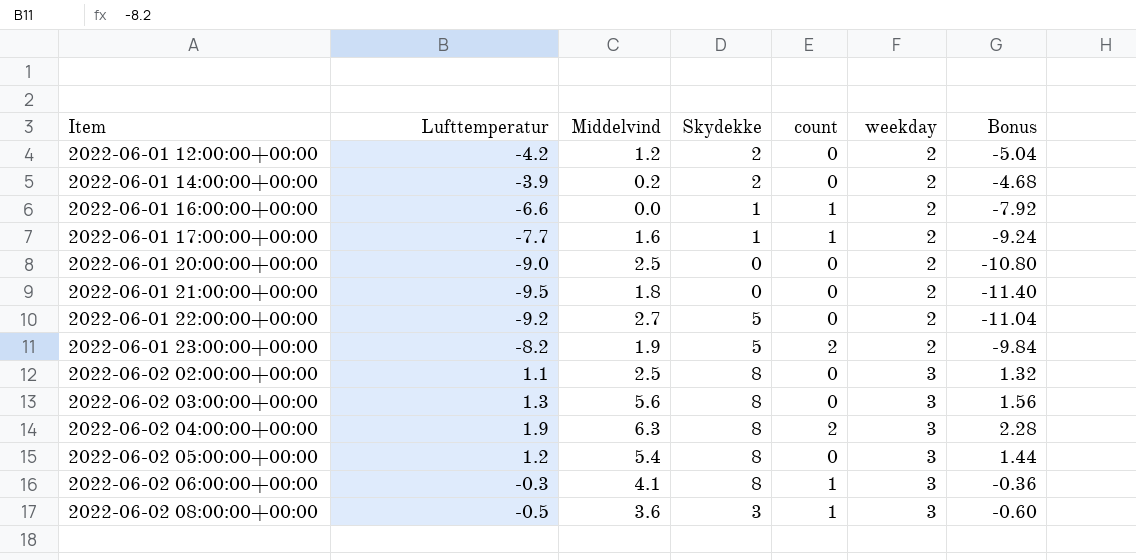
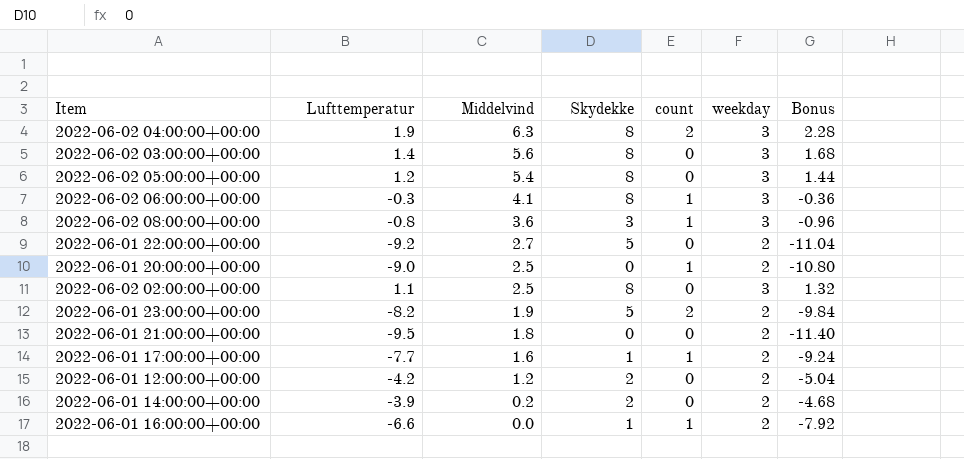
row order: Item ascending -> Middelvind descending
2022-06-02 03:00:00+00:00 | Lufttemperatur: 1.3 -> 1.4
2022-06-02 03:00:00+00:00 | Bonus: 1.56 -> 1.68
2022-06-02 08:00:00+00:00 | Lufttemperatur: -0.5 -> -0.8
2022-06-02 08:00:00+00:00 | Bonus: -0.60 -> -0.96
2022-06-01 20:00:00+00:00 | count: 0 -> 1

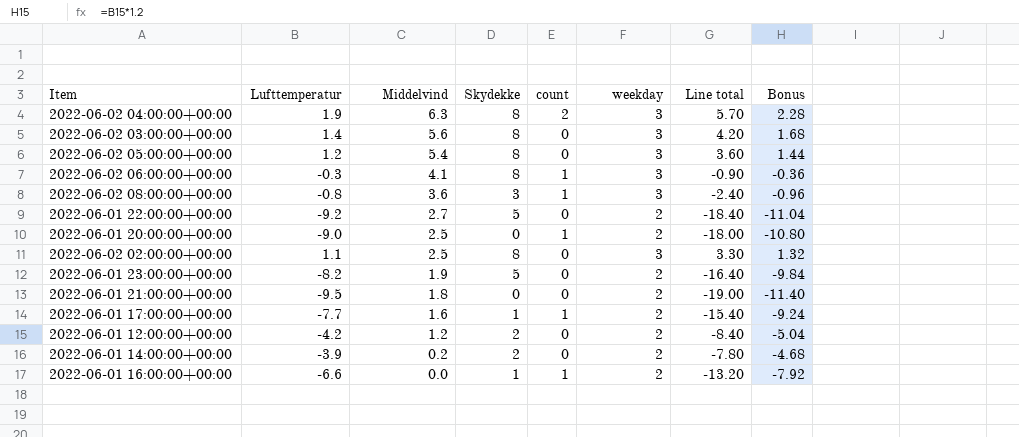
column Line total | formula: none -> [Lufttemperatur] * [weekday]
2022-06-01 23:00:00+00:00 | count: 2 -> 0

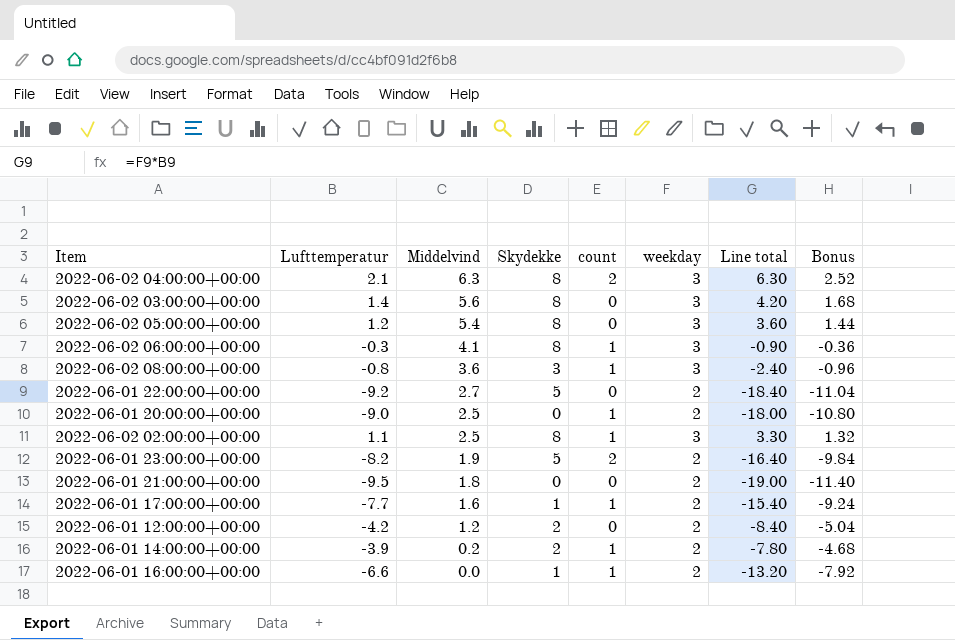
2022-06-02 04:00:00+00:00 | Lufttemperatur: 1.9 -> 2.1
2022-06-02 04:00:00+00:00 | Line total: 5.70 -> 6.30
2022-06-02 04:00:00+00:00 | Bonus: 2.28 -> 2.52
2022-06-02 02:00:00+00:00 | count: 0 -> 1
2022-06-01 23:00:00+00:00 | count: 0 -> 2
2022-06-01 14:00:00+00:00 | count: 0 -> 1

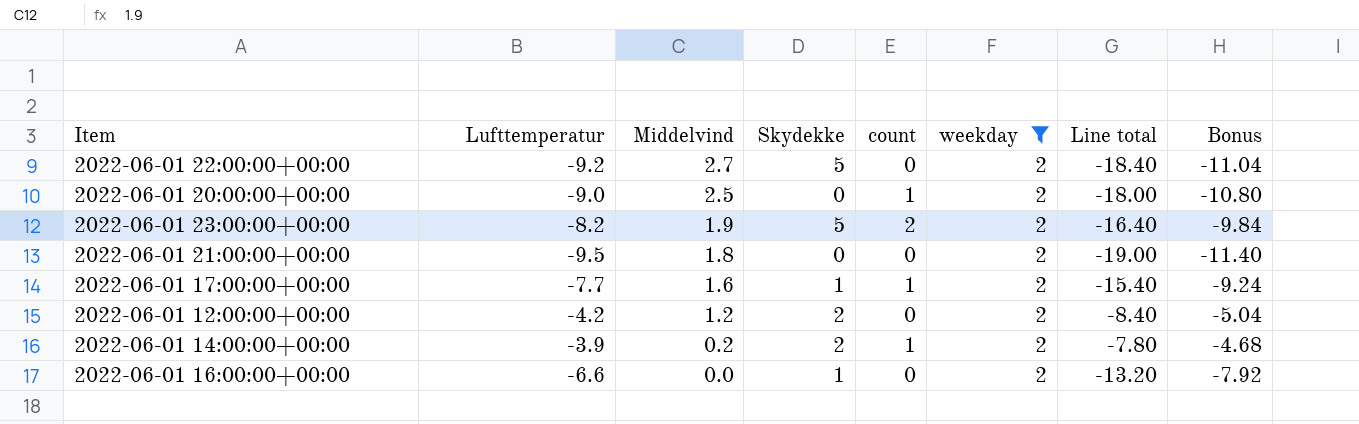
filter: none -> weekday = 2
2022-06-01 16:00:00+00:00 | count: 1 -> 0

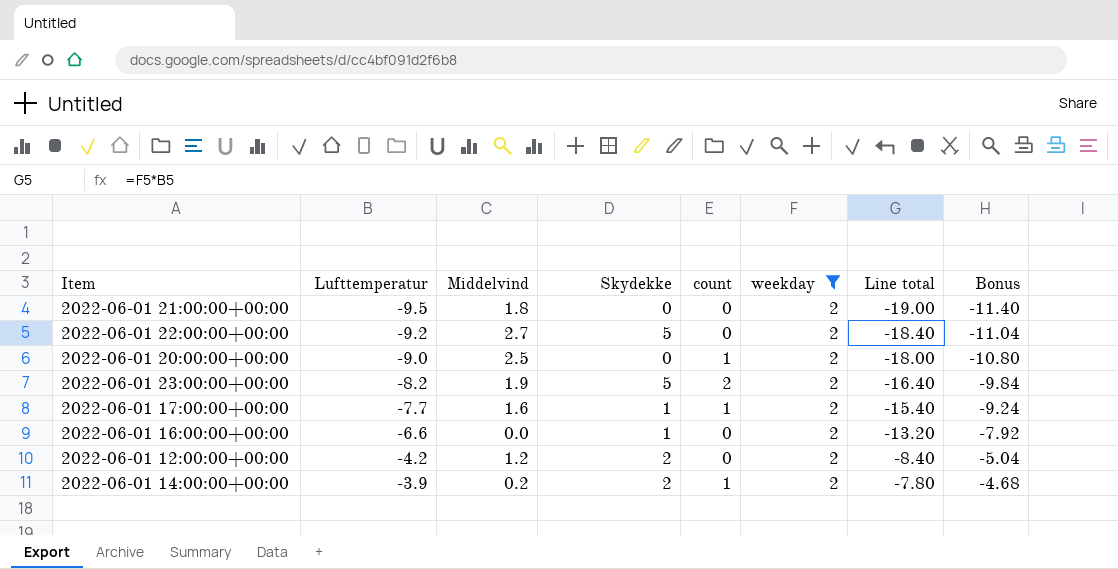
row order: Middelvind descending -> Lufttemperatur ascending

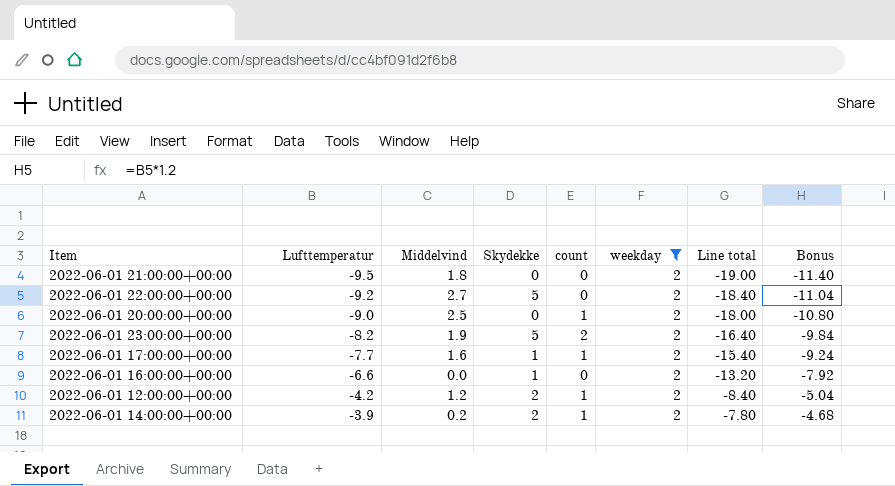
2022-06-01 12:00:00+00:00 | count: 0 -> 1

